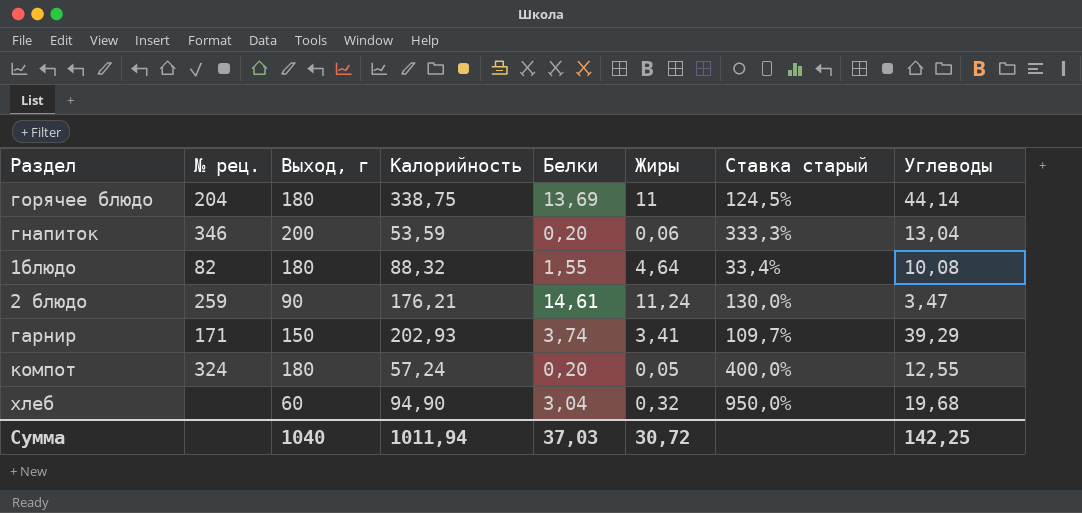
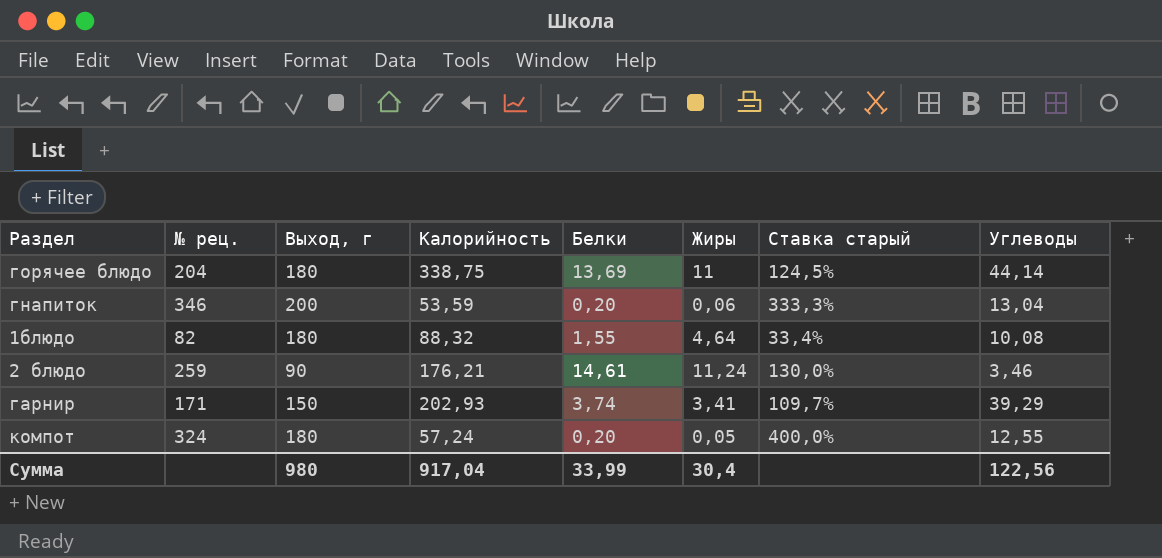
row хлеб: none | 60 | 94,90 | 3,04 | 0,32 | 950,0% | 19,68 -> none
2 блюдо | Углеводы: 3,47 -> 3,46
Сумма | Выход, г: 1040 -> 980
Сумма | Калорийность: 1011,94 -> 917,04
Сумма | Белки: 37,03 -> 33,99
Сумма | Жиры: 30,72 -> 30,4
Сумма | Углеводы: 142,25 -> 122,56

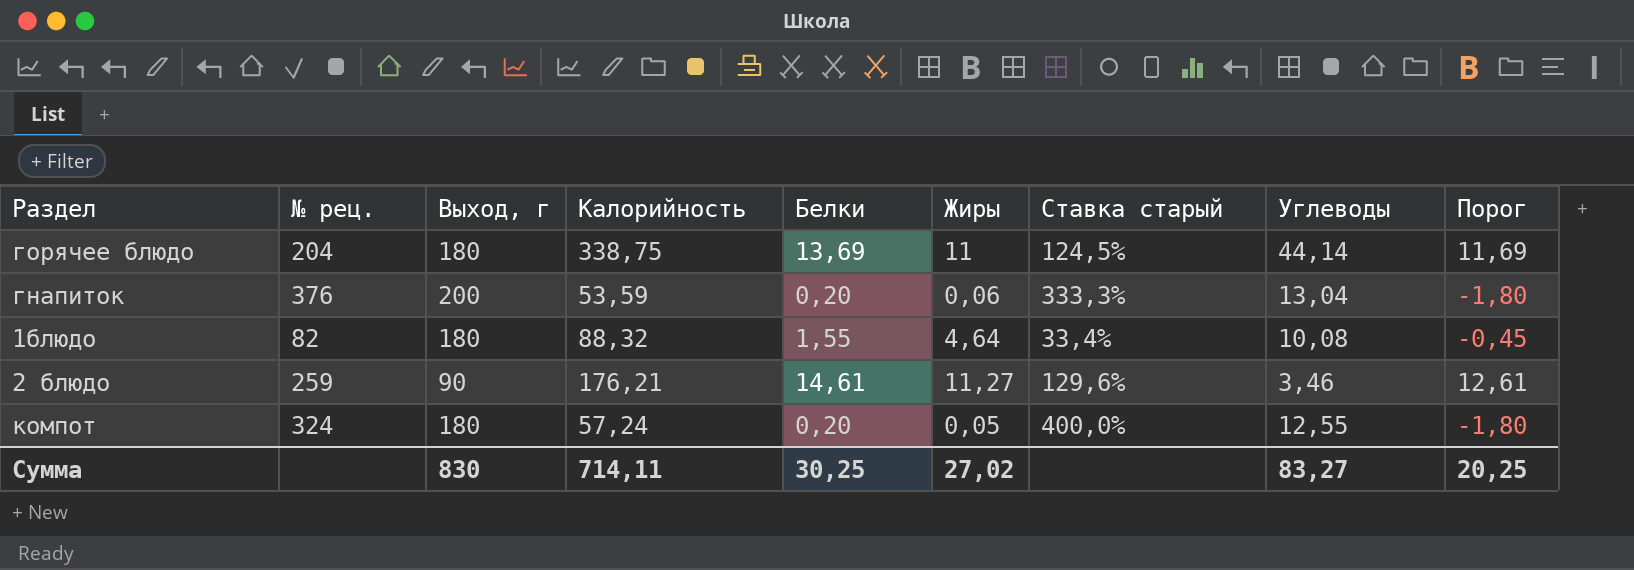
column Порог | formula: none -> [Белки] - 2
row гарнир: 171 | 150 | 202,93 | 3,74 | 3,41 | 109,7% | 39,29 -> none
гнапиток | № рец.: 346 -> 376
2 блюдо | Жиры: 11,24 -> 11,27
2 блюдо | Ставка старый: 130,0% -> 129,6%
Сумма | Выход, г: 980 -> 830
Сумма | Калорийность: 917,04 -> 714,11
Сумма | Белки: 33,99 -> 30,25
Сумма | Жиры: 30,4 -> 27,02
Сумма | Углеводы: 122,56 -> 83,27

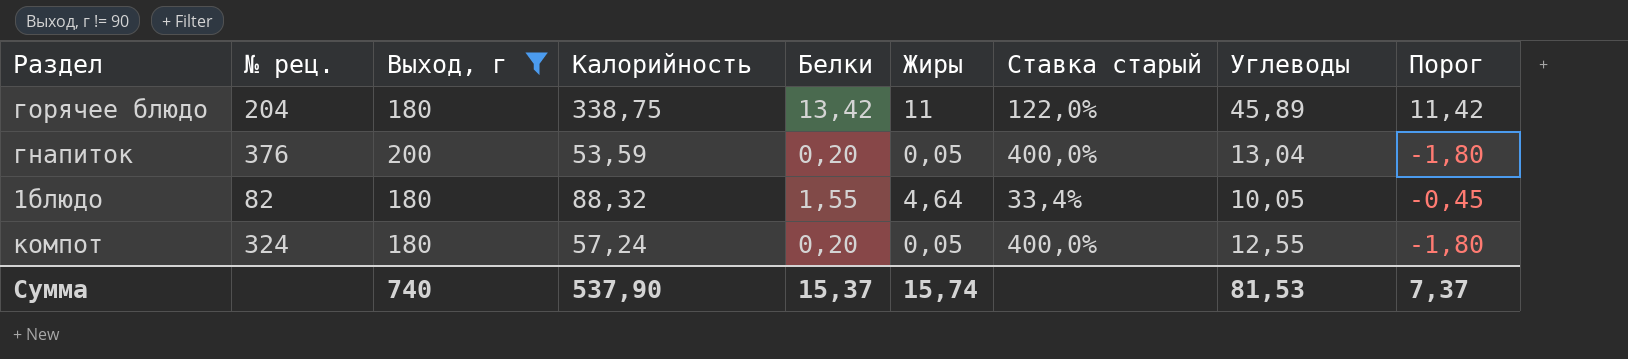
filter: none -> Выход, г != 90
горячее блюдо | Белки: 13,69 -> 13,42
горячее блюдо | Ставка старый: 124,5% -> 122,0%
горячее блюдо | Углеводы: 44,14 -> 45,89
горячее блюдо | Порог: 11,69 -> 11,42
гнапиток | Жиры: 0,06 -> 0,05
гнапиток | Ставка старый: 333,3% -> 400,0%
1блюдо | Углеводы: 10,08 -> 10,05
Сумма | Выход, г: 830 -> 740
Сумма | Калорийность: 714,11 -> 537,90
Сумма | Белки: 30,25 -> 15,37
Сумма | Жиры: 27,02 -> 15,74
Сумма | Углеводы: 83,27 -> 81,53
Сумма | Порог: 20,25 -> 7,37

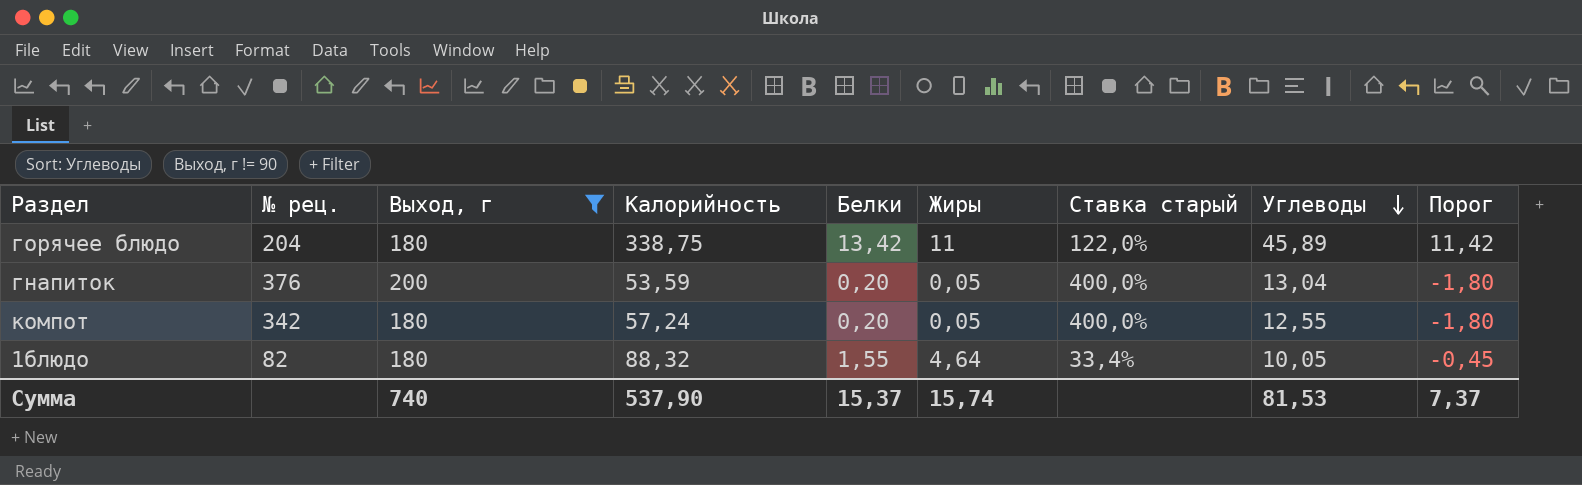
row order: none -> Углеводы descending
компот | № рец.: 324 -> 342

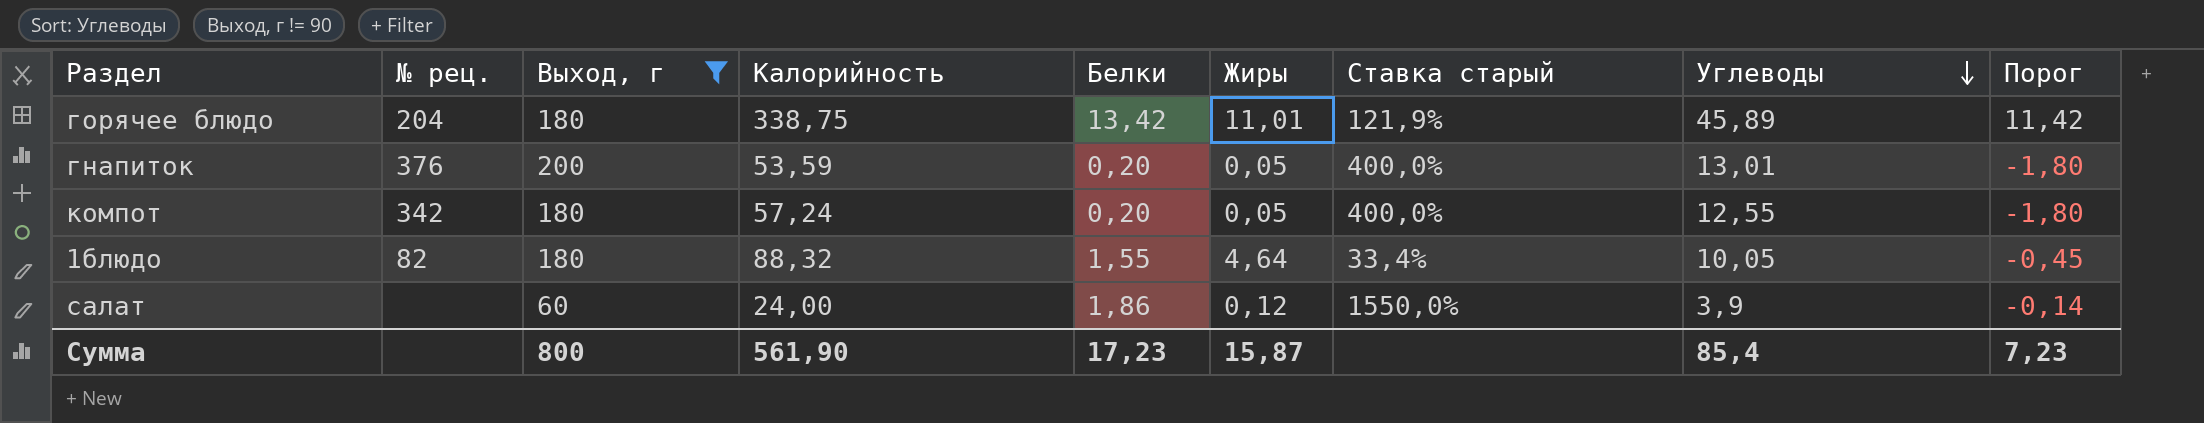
горячее блюдо | Жиры: 11 -> 11,01
горячее блюдо | Ставка старый: 122,0% -> 121,9%
гнапиток | Углеводы: 13,04 -> 13,01
row салат: none -> none | 60 | 24,00 | 1,86 | 0,12 | 1550,0% | 3,9 | -0,14
Сумма | Выход, г: 740 -> 800
Сумма | Калорийность: 537,90 -> 561,90
Сумма | Белки: 15,37 -> 17,23
Сумма | Жиры: 15,74 -> 15,87
Сумма | Углеводы: 81,53 -> 85,4
Сумма | Порог: 7,37 -> 7,23

